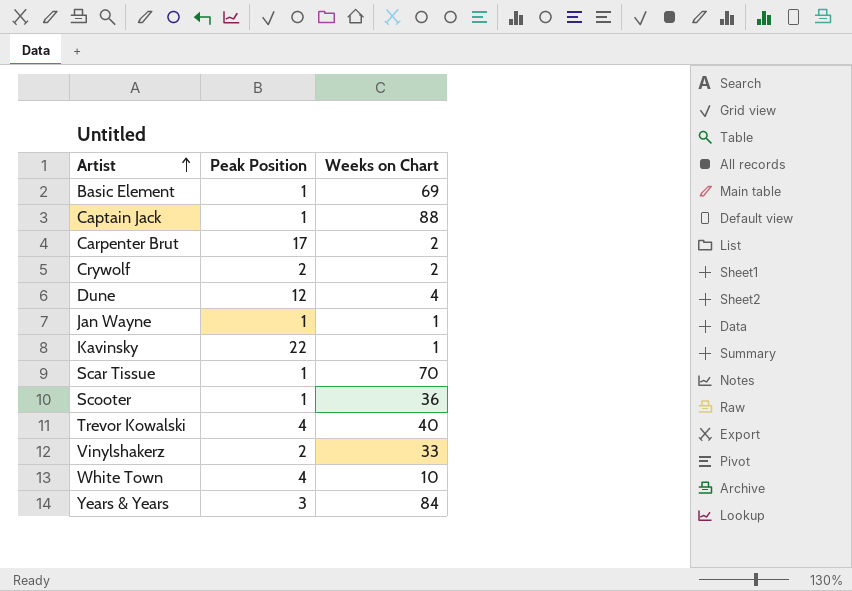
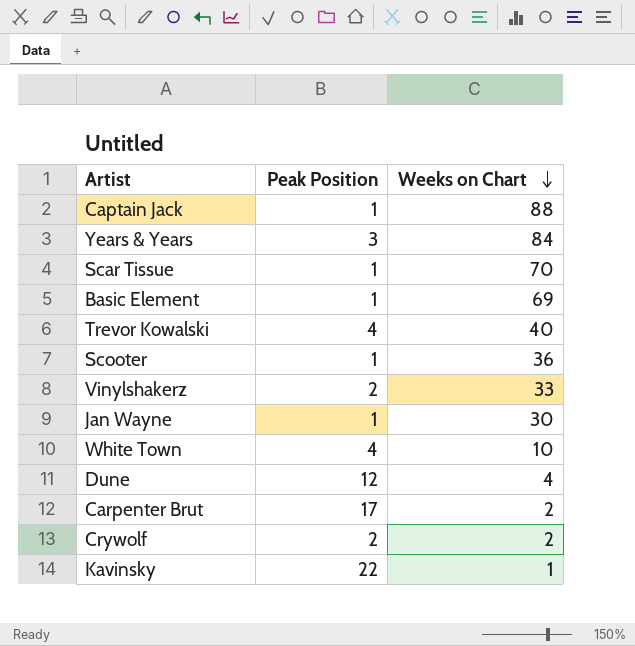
row order: Artist ascending -> Weeks on Chart descending
Jan Wayne | Weeks on Chart: 1 -> 30

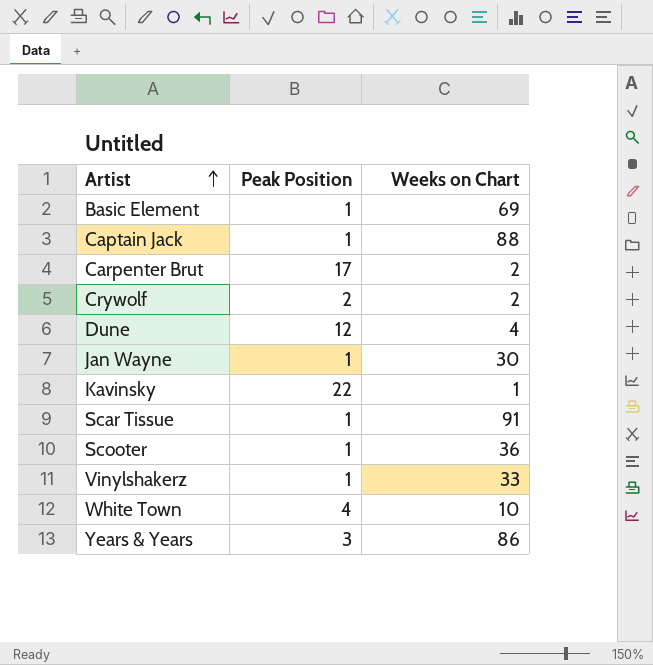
row order: Weeks on Chart descending -> Artist ascending
row Trevor Kowalski: 4 | 40 -> none
Scar Tissue | Weeks on Chart: 70 -> 91
Vinylshakerz | Peak Position: 2 -> 1
Years & Years | Weeks on Chart: 84 -> 86

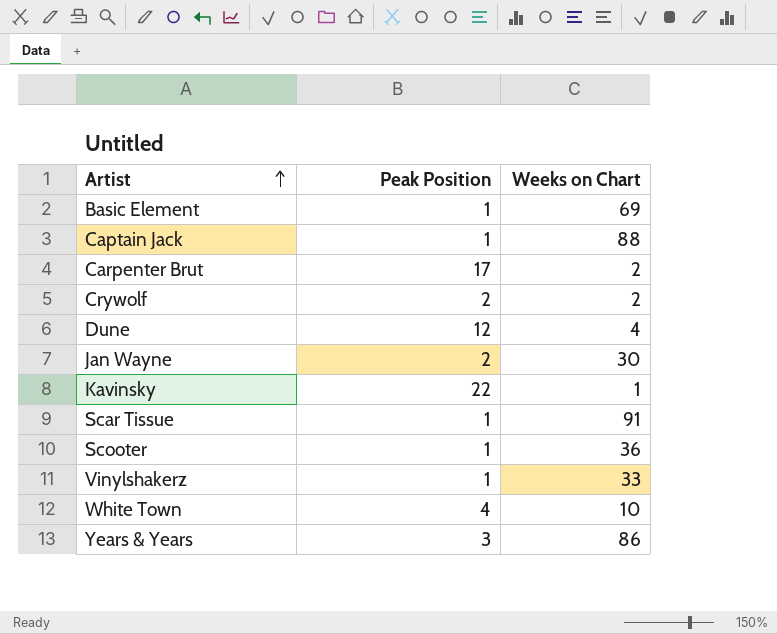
Jan Wayne | Peak Position: 1 -> 2

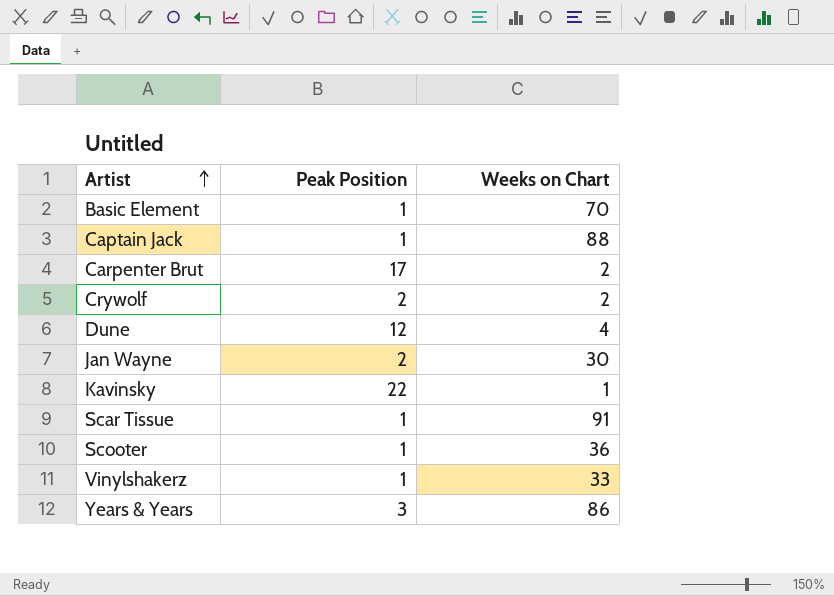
row White Town: 4 | 10 -> none
Basic Element | Weeks on Chart: 69 -> 70

